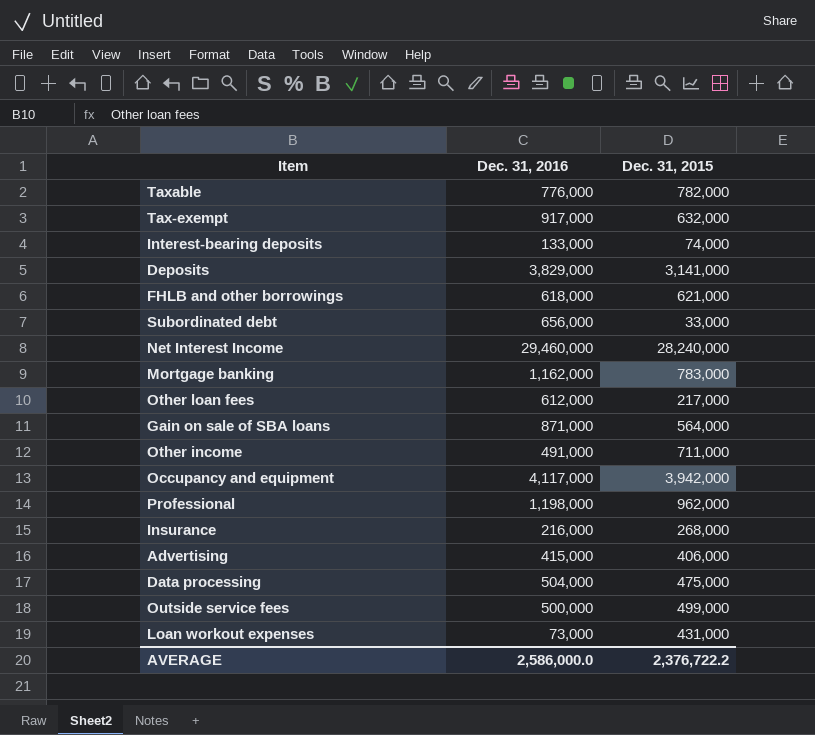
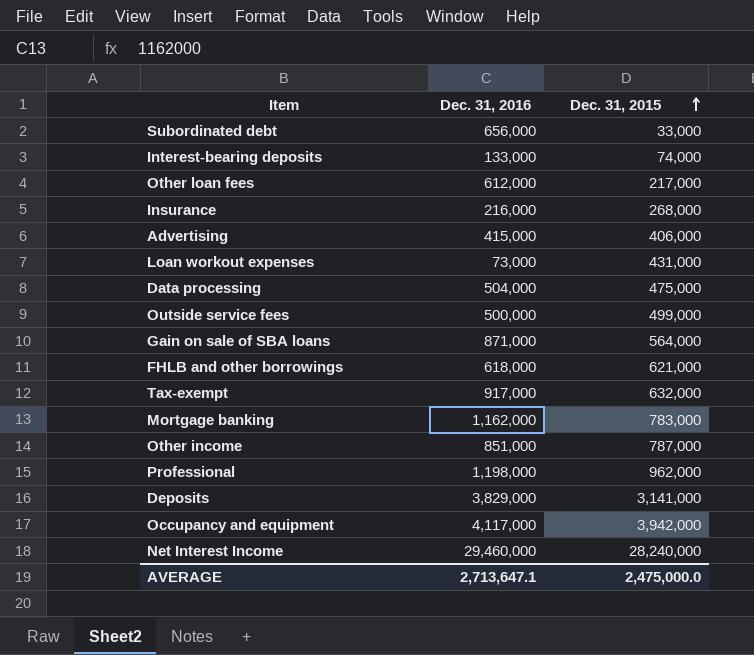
row order: none -> Dec. 31, 2015 ascending
row Taxable: 776,000 | 782,000 -> none
Other income | Dec. 31, 2016: 491,000 -> 851,000
Other income | Dec. 31, 2015: 711,000 -> 787,000
AVERAGE | Dec. 31, 2016: 2,586,000.0 -> 2,713,647.1
AVERAGE | Dec. 31, 2015: 2,376,722.2 -> 2,475,000.0

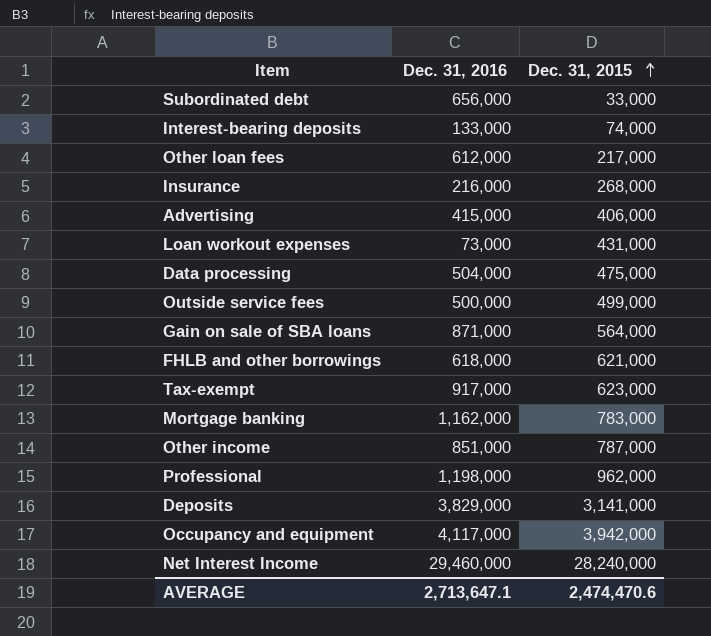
Tax-exempt | Dec. 31, 2015: 632,000 -> 623,000
AVERAGE | Dec. 31, 2015: 2,475,000.0 -> 2,474,470.6

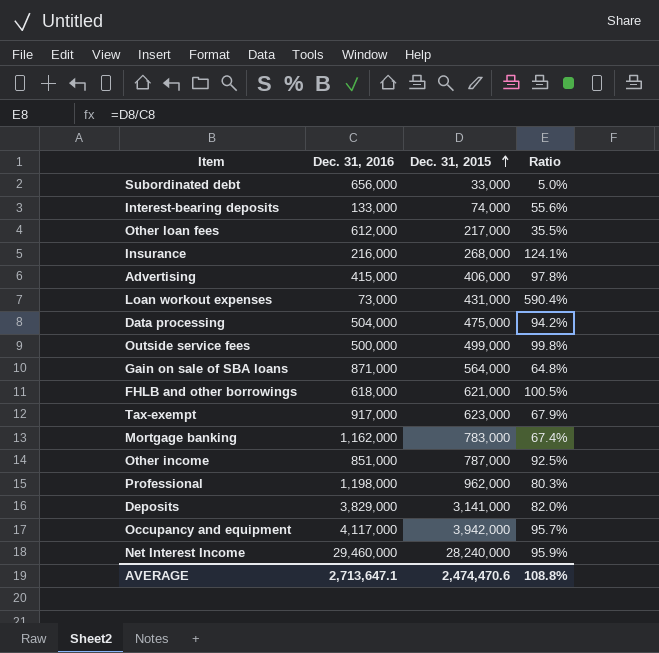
column Ratio | formula: none -> [Dec. 31, 2015] / [Dec. 31, 2016]

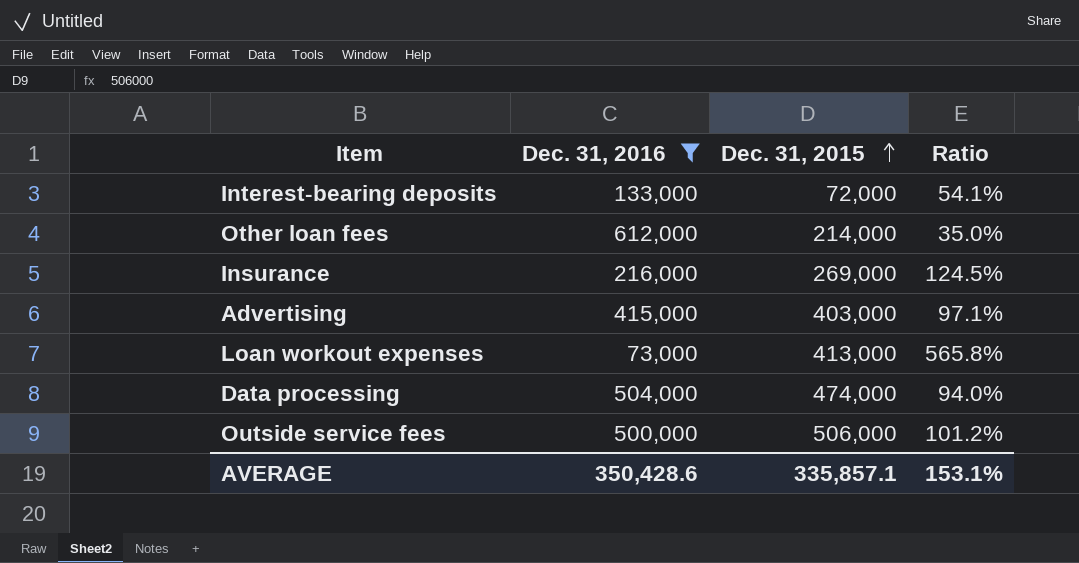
filter: none -> Dec. 31, 2016 <= 612,000
Interest-bearing deposits | Dec. 31, 2015: 74,000 -> 72,000
Interest-bearing deposits | Ratio: 55.6% -> 54.1%
Other loan fees | Dec. 31, 2015: 217,000 -> 214,000
Other loan fees | Ratio: 35.5% -> 35.0%
Insurance | Dec. 31, 2015: 268,000 -> 269,000
Insurance | Ratio: 124.1% -> 124.5%
Advertising | Dec. 31, 2015: 406,000 -> 403,000
Advertising | Ratio: 97.8% -> 97.1%
Loan workout expenses | Dec. 31, 2015: 431,000 -> 413,000
Loan workout expenses | Ratio: 590.4% -> 565.8%
Data processing | Dec. 31, 2015: 475,000 -> 474,000
Data processing | Ratio: 94.2% -> 94.0%
Outside service fees | Dec. 31, 2015: 499,000 -> 506,000
Outside service fees | Ratio: 99.8% -> 101.2%
AVERAGE | Dec. 31, 2016: 2,713,647.1 -> 350,428.6
AVERAGE | Dec. 31, 2015: 2,474,470.6 -> 335,857.1
AVERAGE | Ratio: 108.8% -> 153.1%

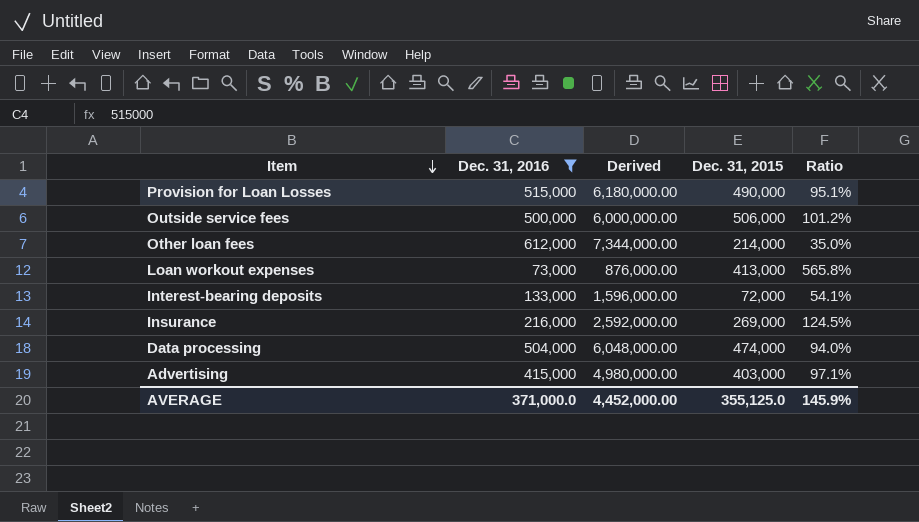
row order: Dec. 31, 2015 ascending -> Item descending
column Derived | formula: none -> [Dec. 31, 2016] * 12
row Provision for Loan Losses: none -> 515,000 | 6,180,000.00 | 490,000 | 95.1%
AVERAGE | Dec. 31, 2016: 350,428.6 -> 371,000.0
AVERAGE | Dec. 31, 2015: 335,857.1 -> 355,125.0
AVERAGE | Ratio: 153.1% -> 145.9%

